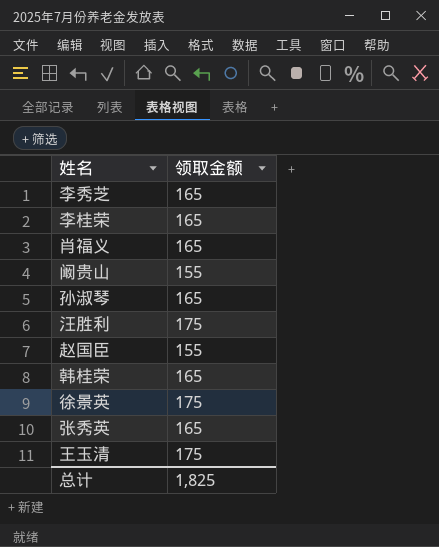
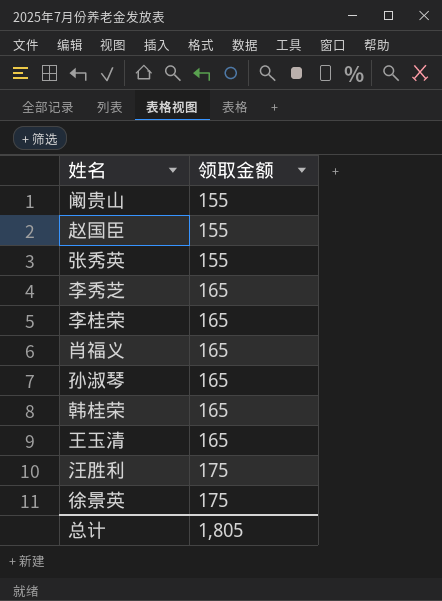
row order: none -> 领取金额 ascending
张秀英 | 领取金额: 165 -> 155
王玉清 | 领取金额: 175 -> 165
总计 | 领取金额: 1,825 -> 1,805

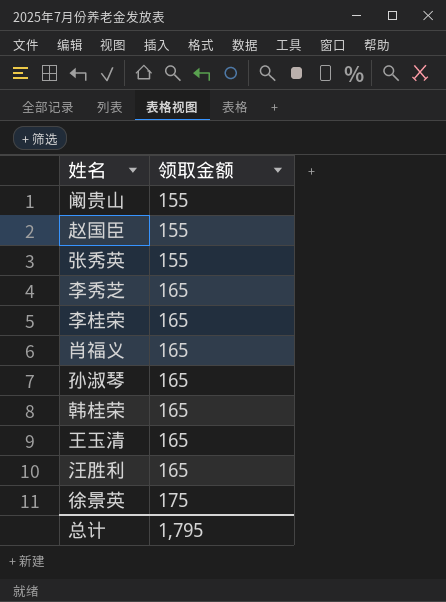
汪胜利 | 领取金额: 175 -> 165
总计 | 领取金额: 1,805 -> 1,795

